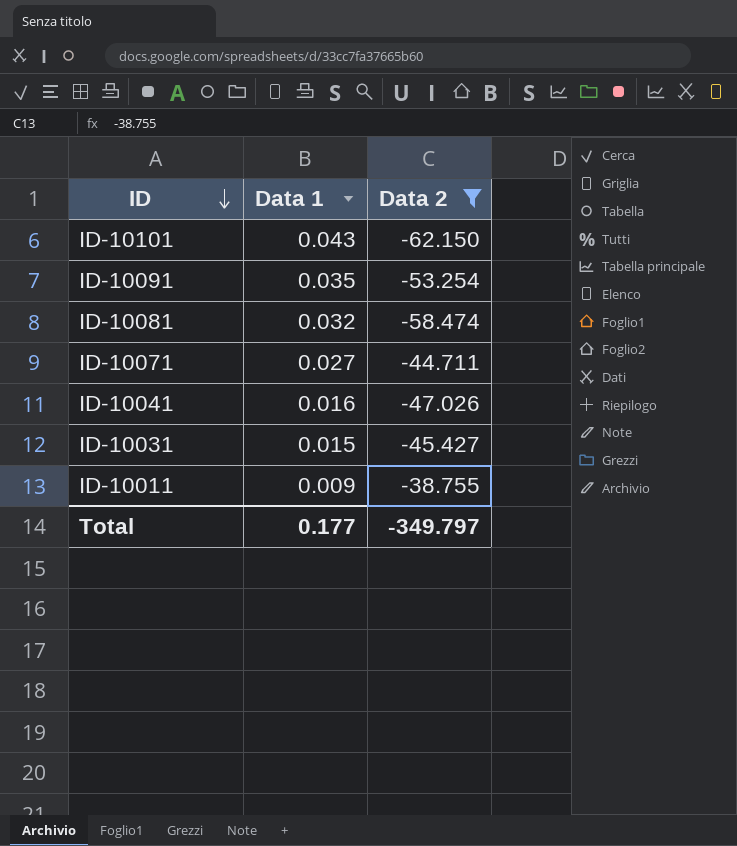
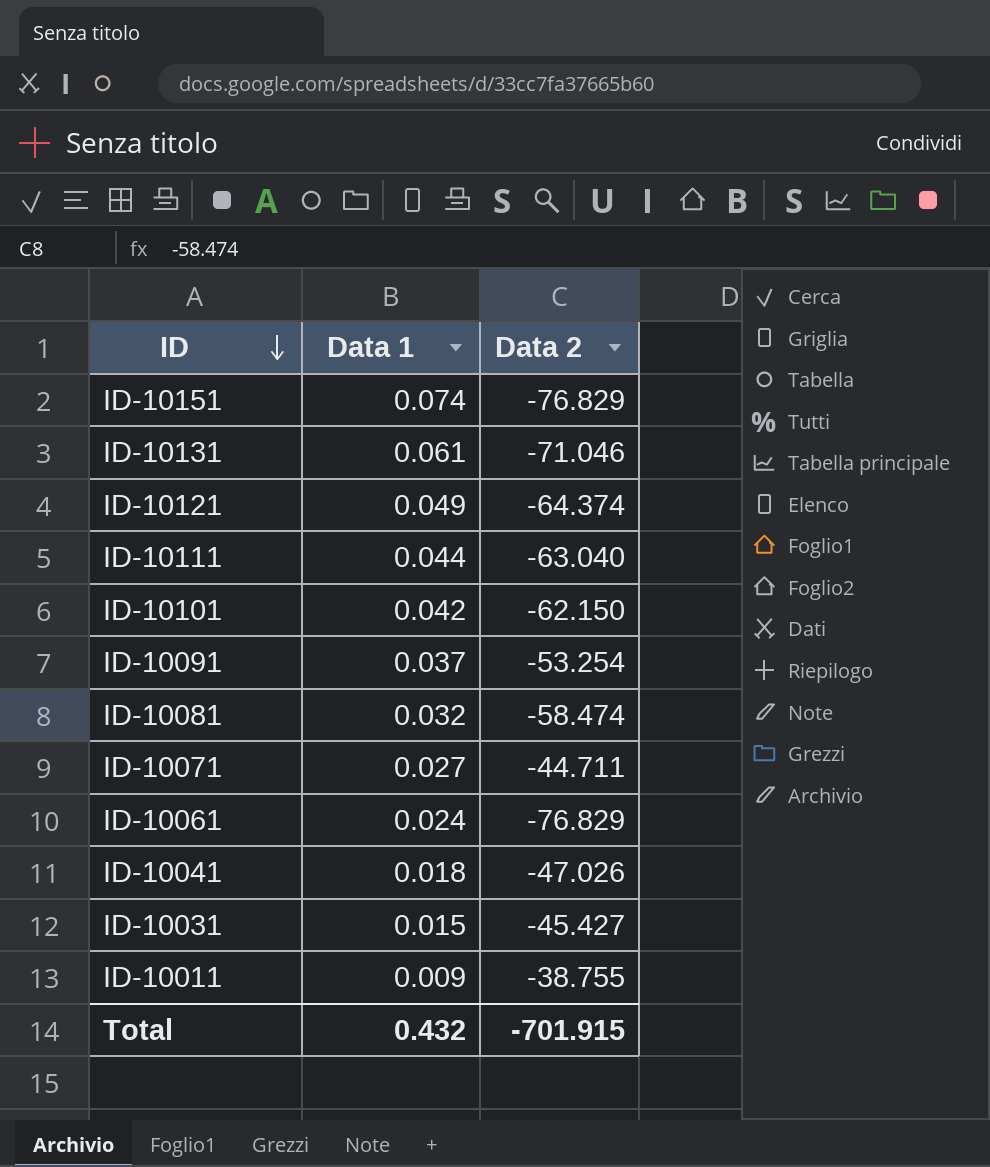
filter: Data 2 >= -62.150 -> none
ID-10101 | Data 1: 0.043 -> 0.042
ID-10091 | Data 1: 0.035 -> 0.037
ID-10041 | Data 1: 0.016 -> 0.018
Total | Data 1: 0.177 -> 0.432
Total | Data 2: -349.797 -> -701.915

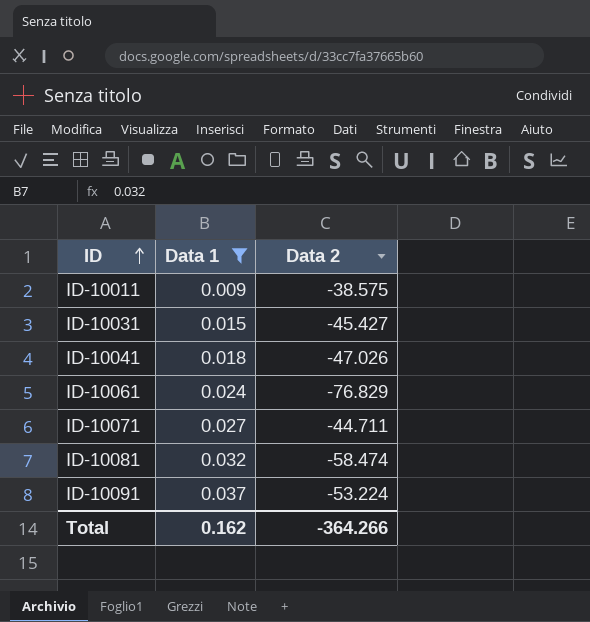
filter: none -> Data 1 <= 0.037
row order: ID descending -> ID ascending
ID-10011 | Data 2: -38.755 -> -38.575
ID-10091 | Data 2: -53.254 -> -53.224
Total | Data 1: 0.432 -> 0.162
Total | Data 2: -701.915 -> -364.266

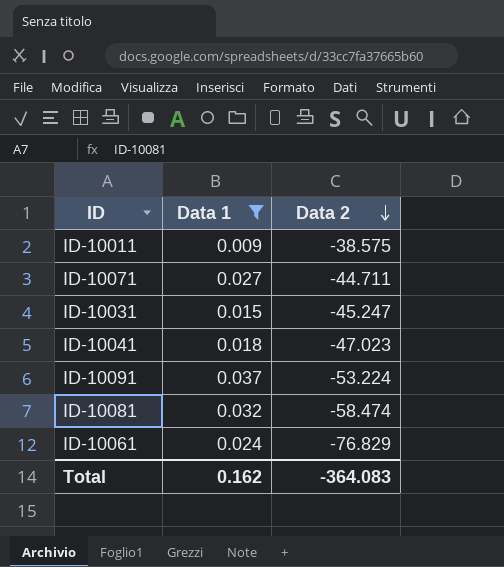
row order: ID ascending -> Data 2 descending
ID-10031 | Data 2: -45.427 -> -45.247
ID-10041 | Data 2: -47.026 -> -47.023
Total | Data 2: -364.266 -> -364.083

